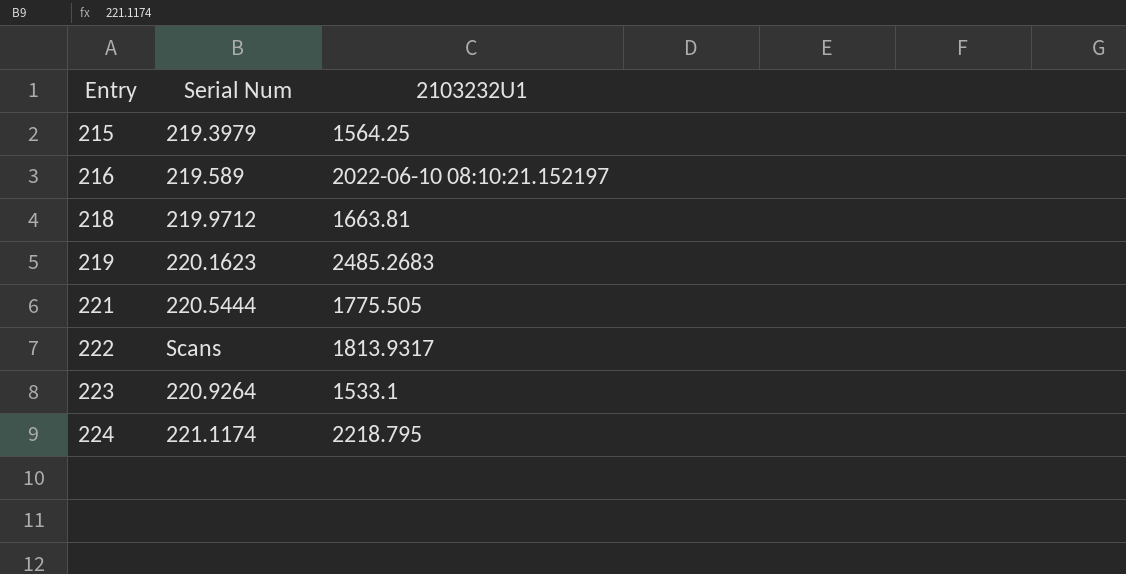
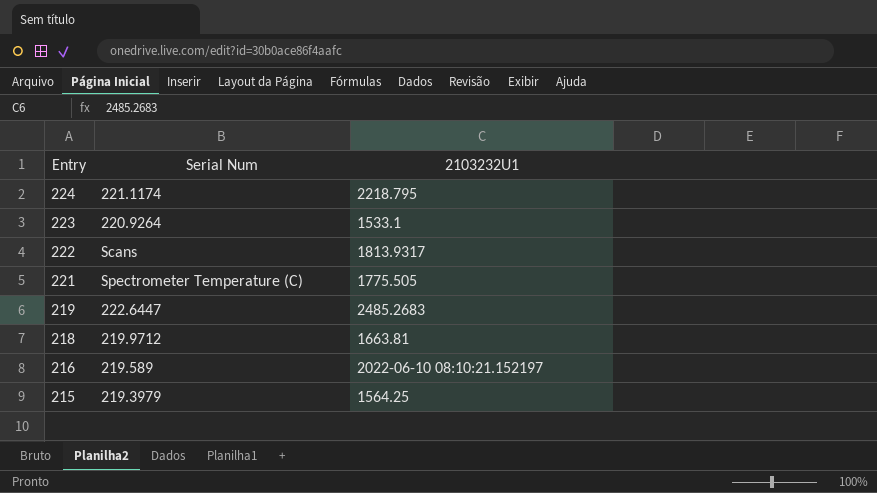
row order: Entry ascending -> Entry descending
221 | Serial Num: 220.5444 -> Spectrometer Temperature (C)
219 | Serial Num: 220.1623 -> 222.6447

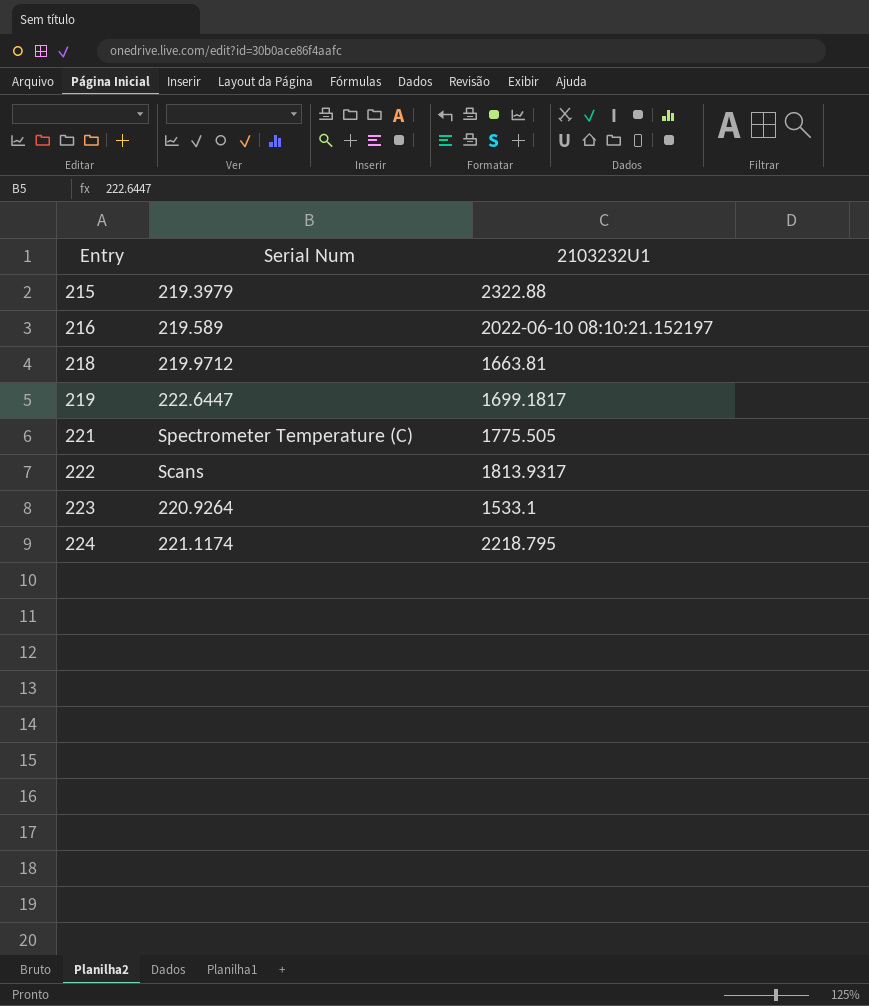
row order: Entry descending -> Entry ascending
215 | 2103232U1: 1564.25 -> 2322.88
219 | 2103232U1: 2485.2683 -> 1699.1817

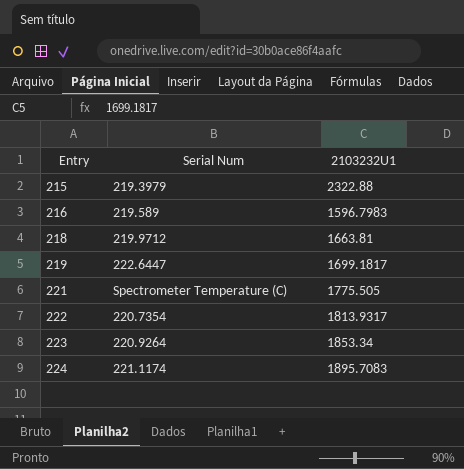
216 | 2103232U1: 2022-06-10 08:10:21.152197 -> 1596.7983
222 | Serial Num: Scans -> 220.7354
223 | 2103232U1: 1533.1 -> 1853.34
224 | 2103232U1: 2218.795 -> 1895.7083

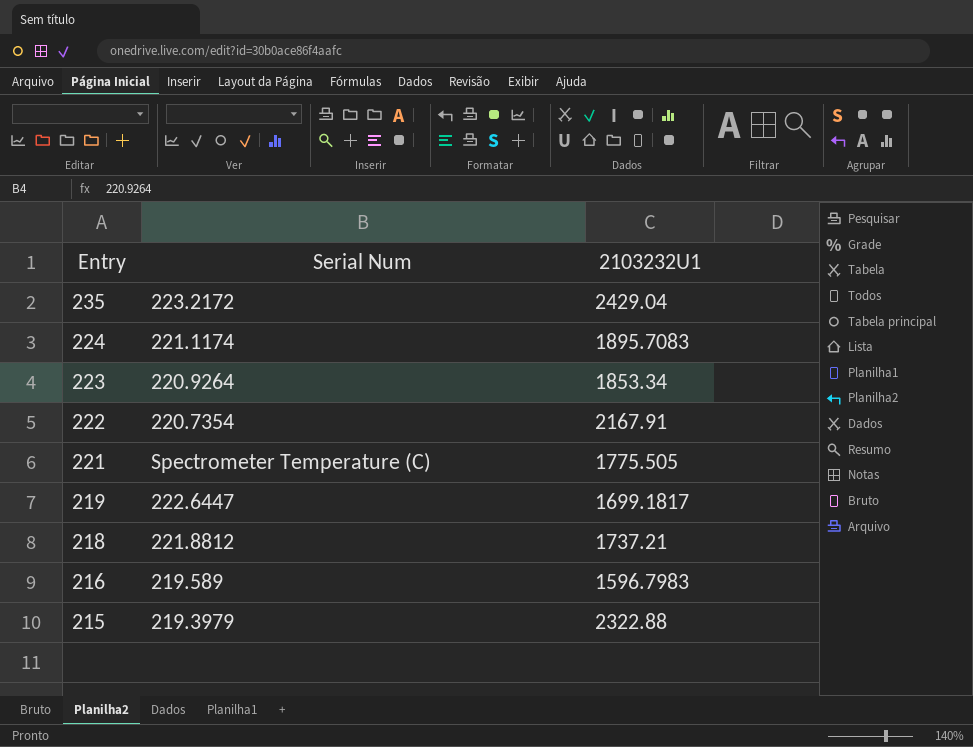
row order: Entry ascending -> Entry descending
row 235: none -> 223.2172 | 2429.04
222 | 2103232U1: 1813.9317 -> 2167.91
218 | Serial Num: 219.9712 -> 221.8812
218 | 2103232U1: 1663.81 -> 1737.21

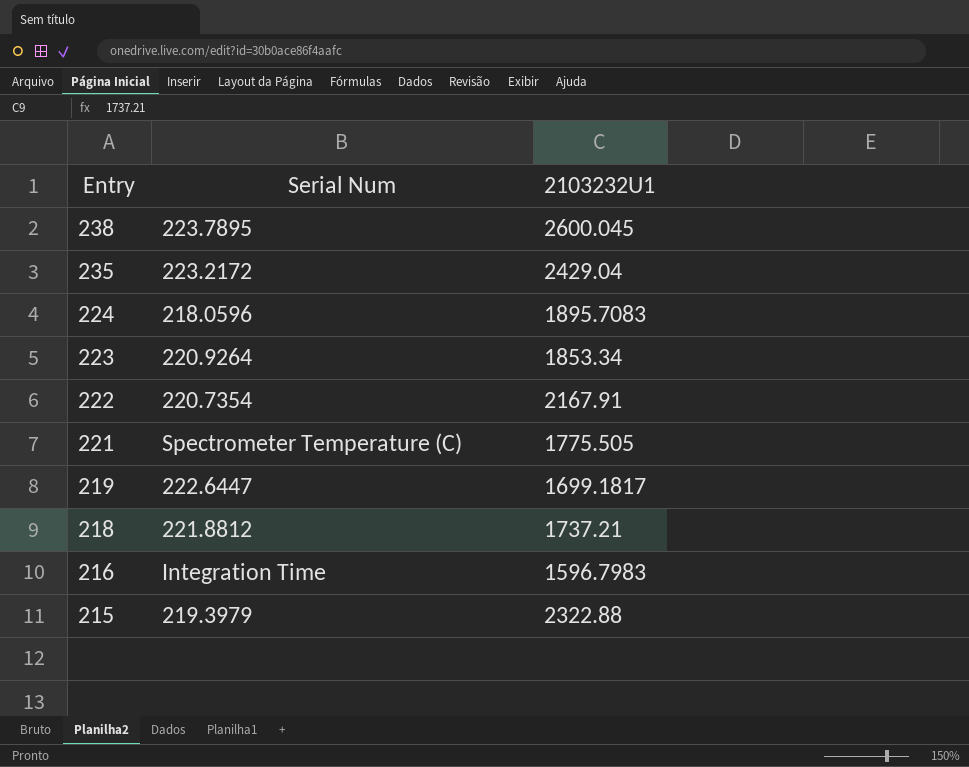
row 238: none -> 223.7895 | 2600.045
224 | Serial Num: 221.1174 -> 218.0596
216 | Serial Num: 219.589 -> Integration Time

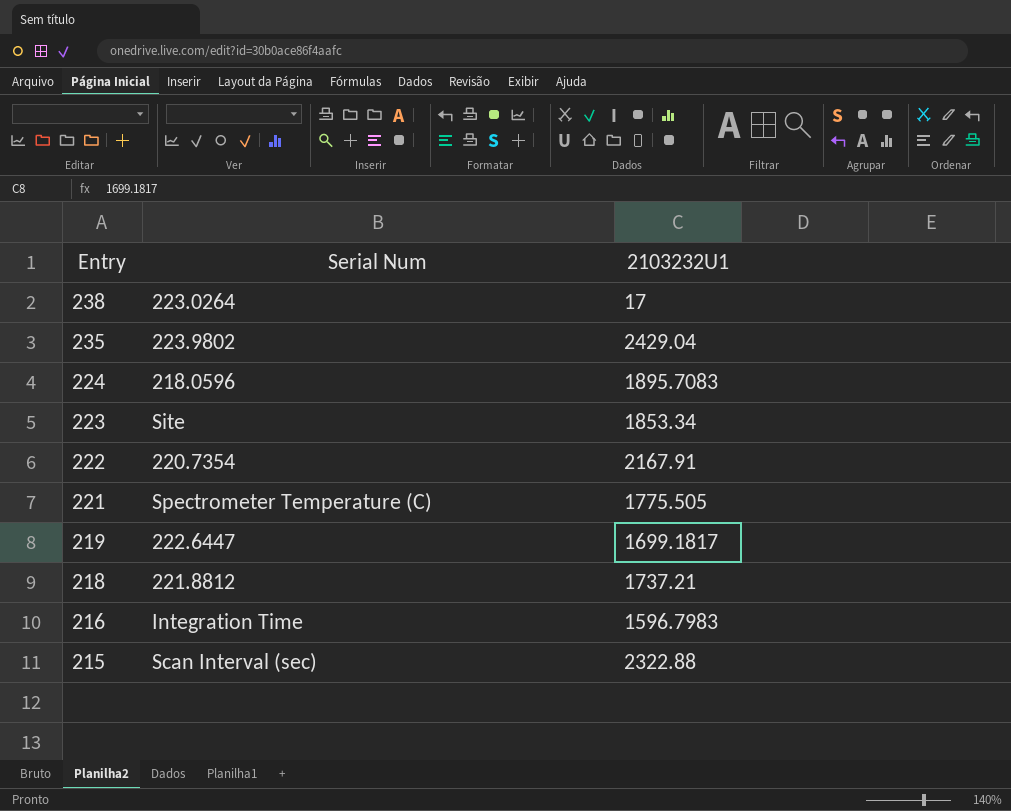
238 | Serial Num: 223.7895 -> 223.0264
238 | 2103232U1: 2600.045 -> 17
235 | Serial Num: 223.2172 -> 223.9802
223 | Serial Num: 220.9264 -> Site
215 | Serial Num: 219.3979 -> Scan Interval (sec)

